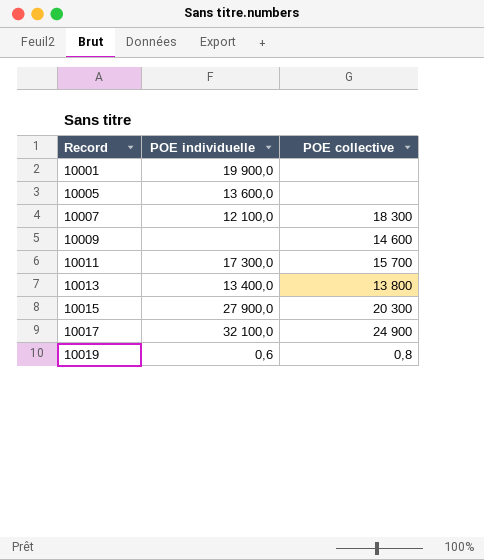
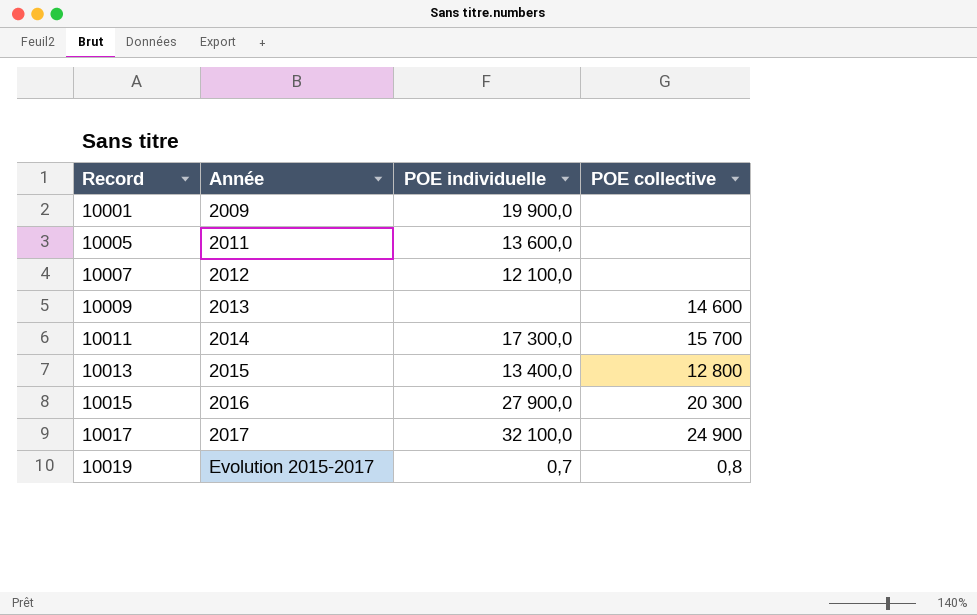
column Année | position: none -> 2
10007 | POE collective: 18 300 -> none
10013 | POE collective: 13 800 -> 12 800
10019 | POE individuelle: 0,6 -> 0,7

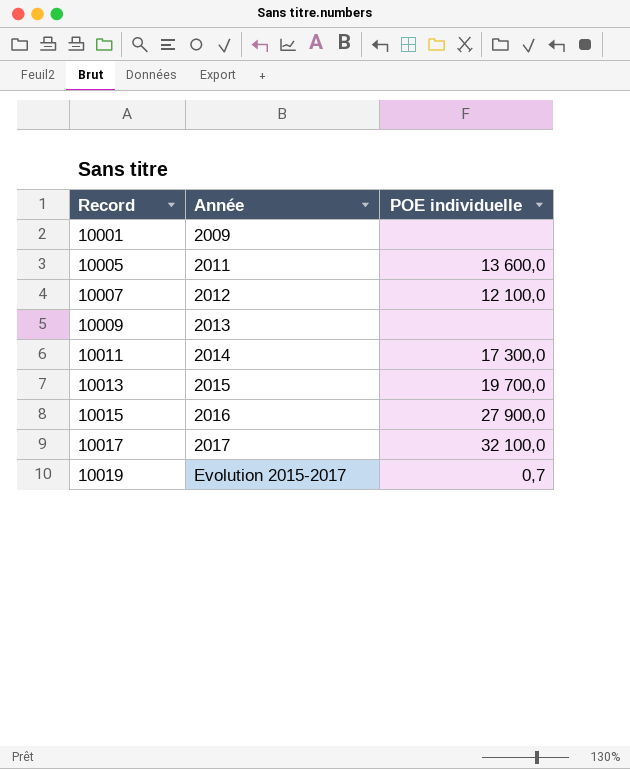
column POE collective | position: 4 -> none
10001 | POE individuelle: 19 900,0 -> none
10013 | POE individuelle: 13 400,0 -> 19 700,0

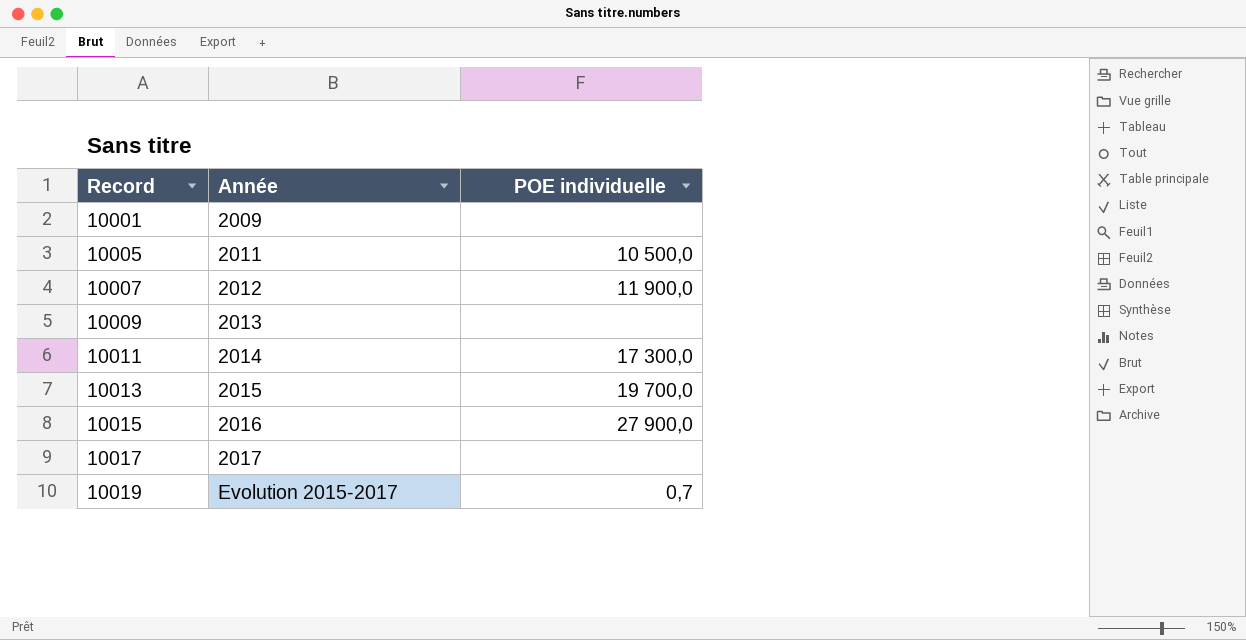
10005 | POE individuelle: 13 600,0 -> 10 500,0
10007 | POE individuelle: 12 100,0 -> 11 900,0
10017 | POE individuelle: 32 100,0 -> none

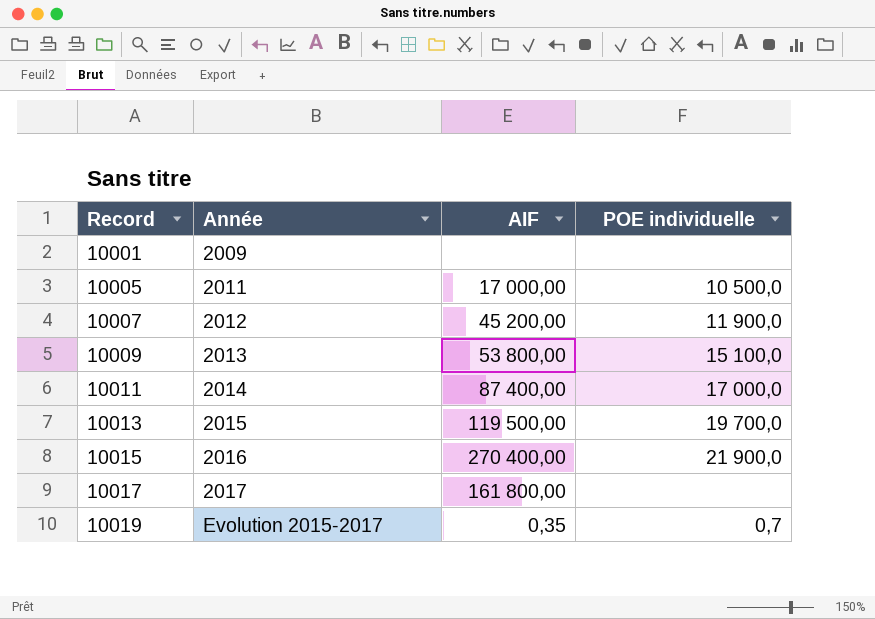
column AIF | position: none -> 3
10009 | POE individuelle: none -> 15 100,0
10011 | POE individuelle: 17 300,0 -> 17 000,0
10015 | POE individuelle: 27 900,0 -> 21 900,0

